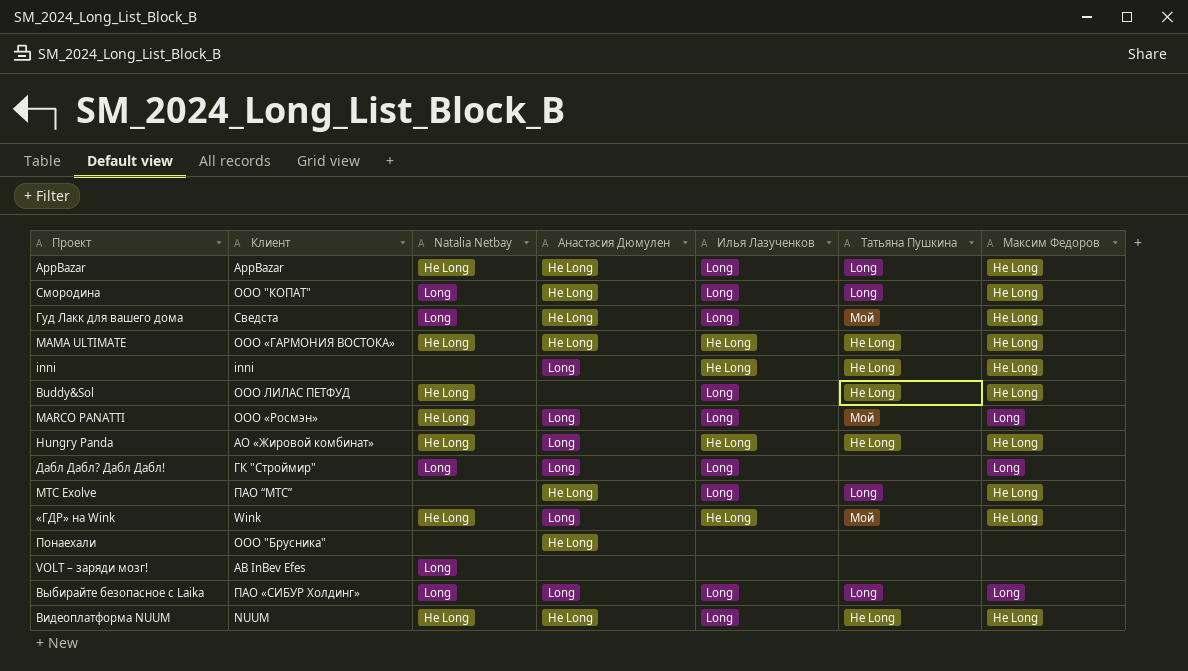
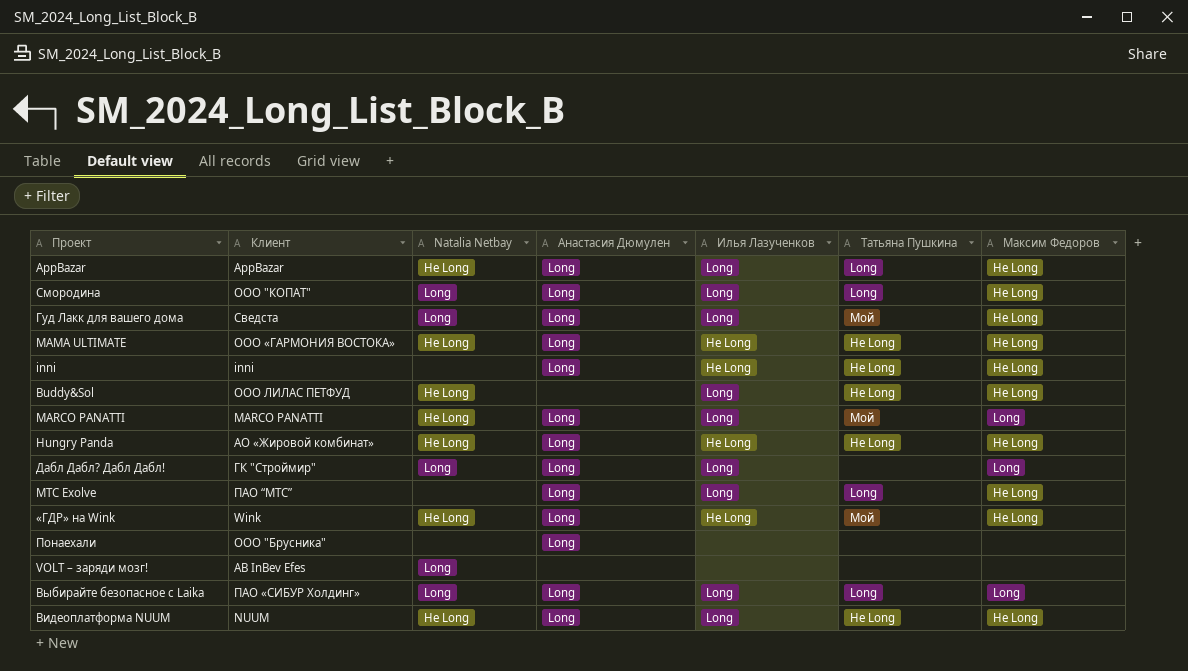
AppBazar | Анастасия Дюмулен: Не Long -> Long
Смородина | Анастасия Дюмулен: Не Long -> Long
Гуд Лакк для вашего дома | Анастасия Дюмулен: Не Long -> Long
MAMA ULTIMATE | Анастасия Дюмулен: Не Long -> Long
MARCO PANATTI | Клиент: ООО «Росмэн» -> MARCO PANATTI
МТС Exolve | Анастасия Дюмулен: Не Long -> Long
Понаехали | Анастасия Дюмулен: Не Long -> Long
Видеоплатформа NUUM | Анастасия Дюмулен: Не Long -> Long

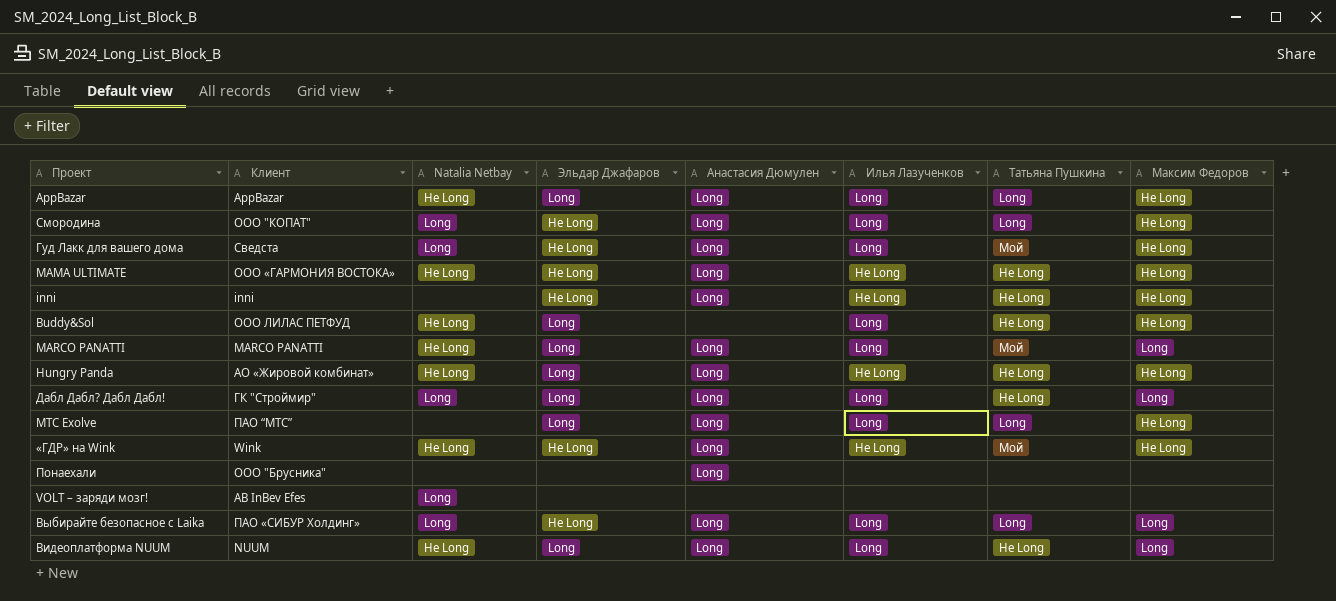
column Эльдар Джафаров | position: none -> 4
Дабл Дабл? Дабл Дабл! | Татьяна Пушкина: none -> Не Long
Видеоплатформа NUUM | Максим Федоров: Не Long -> Long

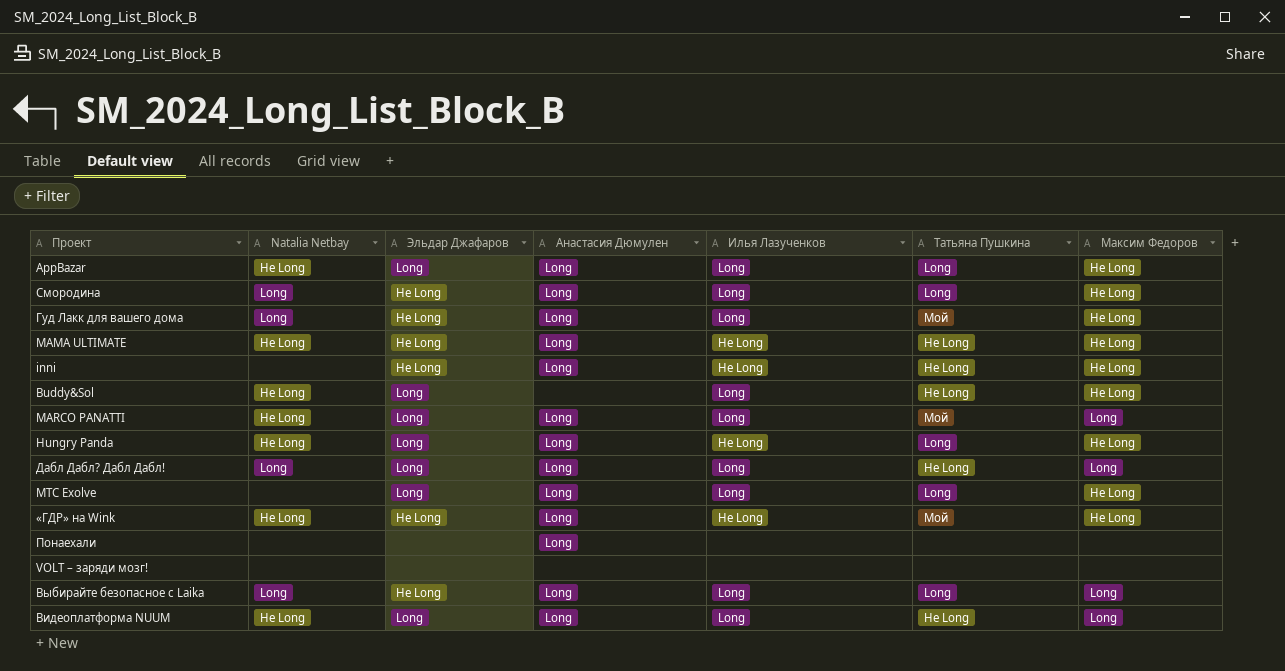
column Клиент | position: 2 -> none
Hungry Panda | Татьяна Пушкина: Не Long -> Long
VOLT – заряди мозг! | Natalia Netbay: Long -> none

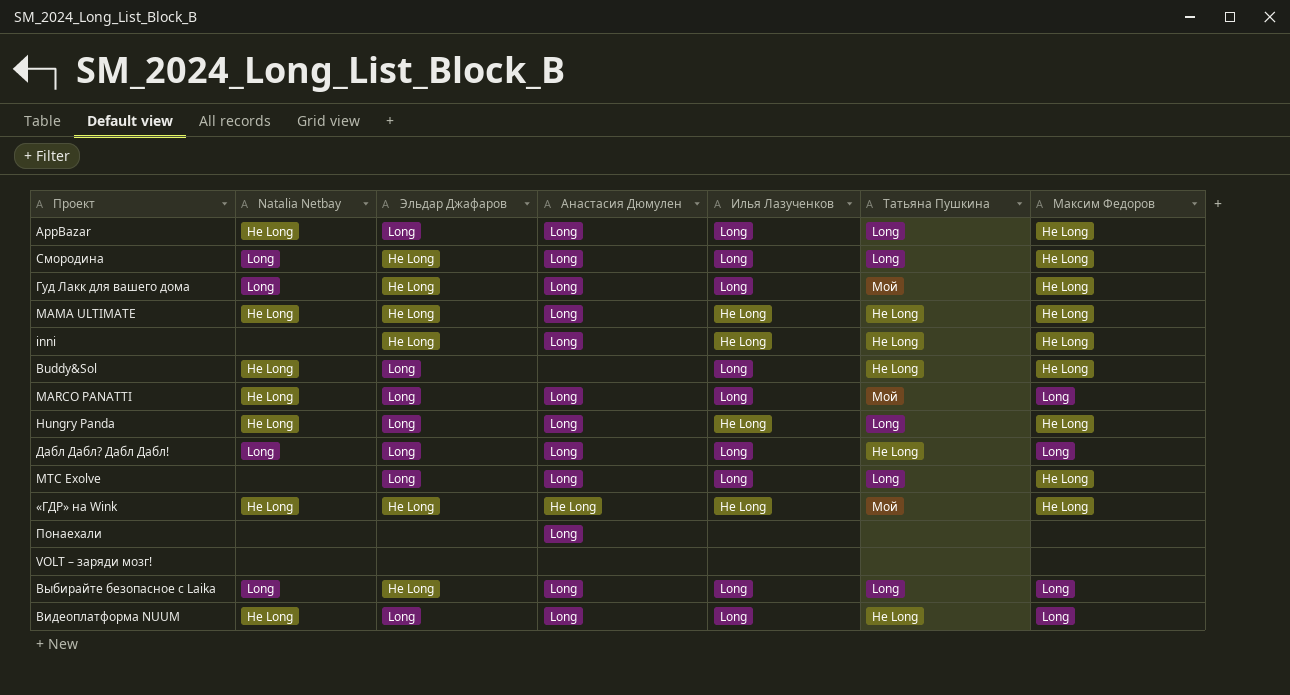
«ГДР» на Wink | Анастасия Дюмулен: Long -> Не Long

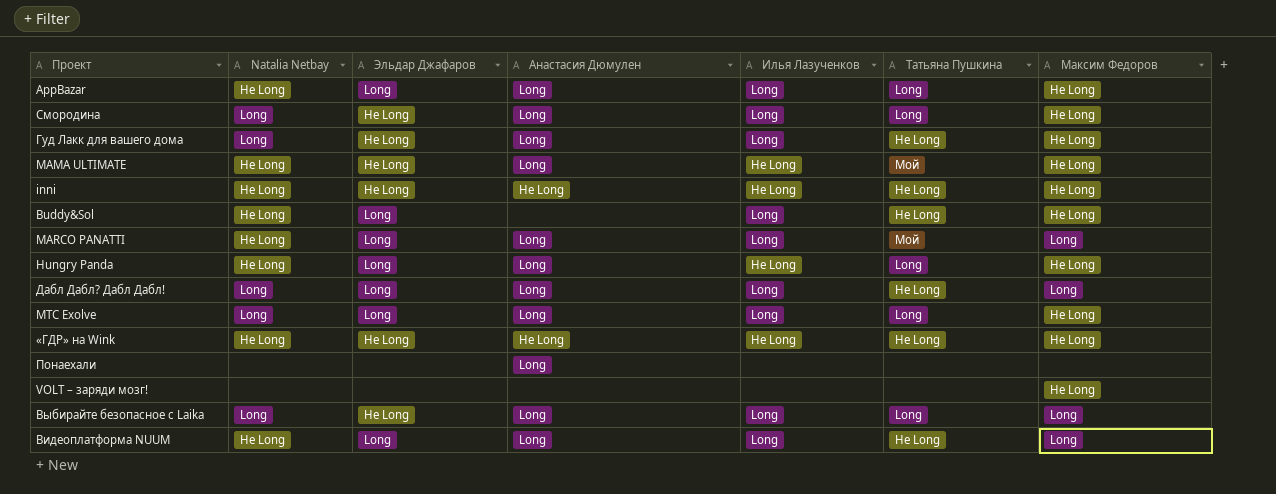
Гуд Лакк для вашего дома | Татьяна Пушкина: Мой -> Не Long
MAMA ULTIMATE | Татьяна Пушкина: Не Long -> Мой
inni | Natalia Netbay: none -> Не Long
inni | Анастасия Дюмулен: Long -> Не Long
МТС Exolve | Natalia Netbay: none -> Long
«ГДР» на Wink | Татьяна Пушкина: Мой -> Не Long
VOLT – заряди мозг! | Максим Федоров: none -> Не Long

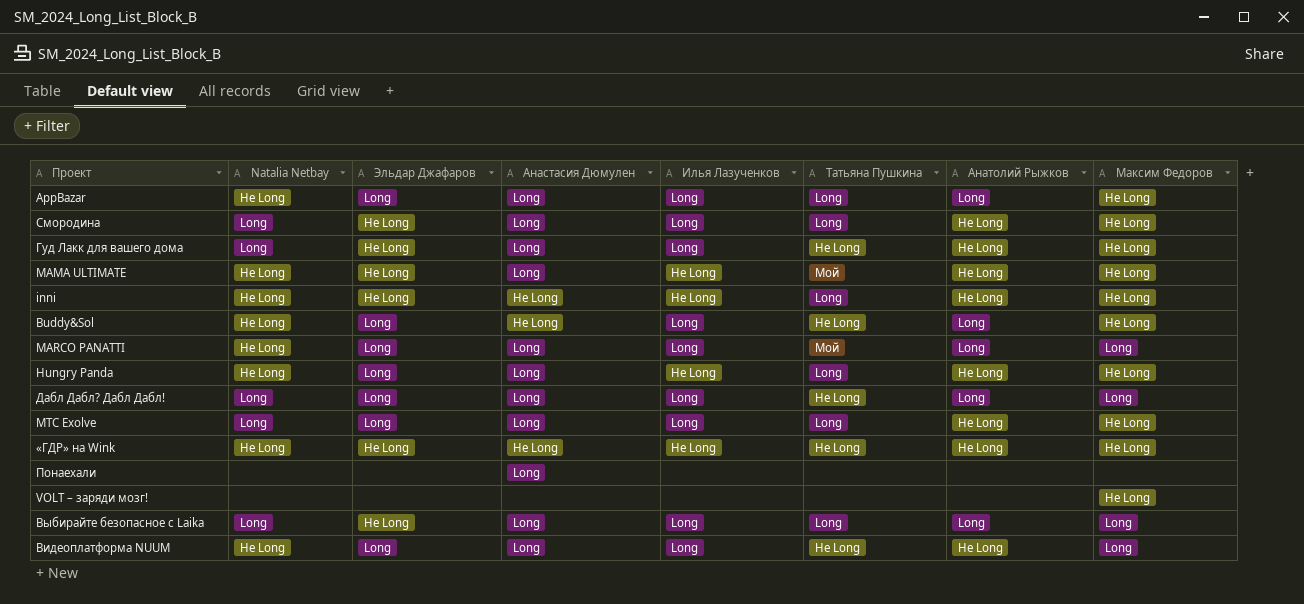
column Анатолий Рыжков | position: none -> 7
inni | Татьяна Пушкина: Не Long -> Long
Buddy&Sol | Анастасия Дюмулен: none -> Не Long

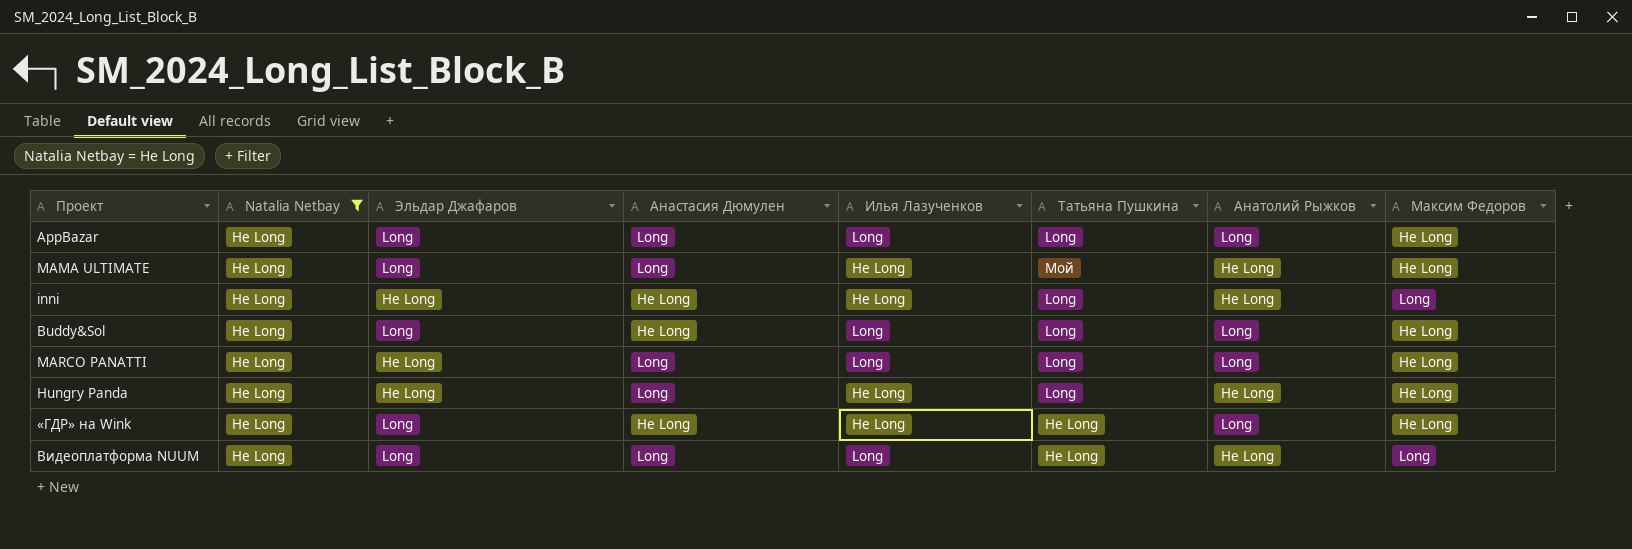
filter: none -> Natalia Netbay = Не Long
MAMA ULTIMATE | Эльдар Джафаров: Не Long -> Long
inni | Максим Федоров: Не Long -> Long
Buddy&Sol | Татьяна Пушкина: Не Long -> Long
MARCO PANATTI | Эльдар Джафаров: Long -> Не Long
MARCO PANATTI | Татьяна Пушкина: Мой -> Long
MARCO PANATTI | Максим Федоров: Long -> Не Long
Hungry Panda | Эльдар Джафаров: Long -> Не Long
«ГДР» на Wink | Эльдар Джафаров: Не Long -> Long
«ГДР» на Wink | Анатолий Рыжков: Не Long -> Long

